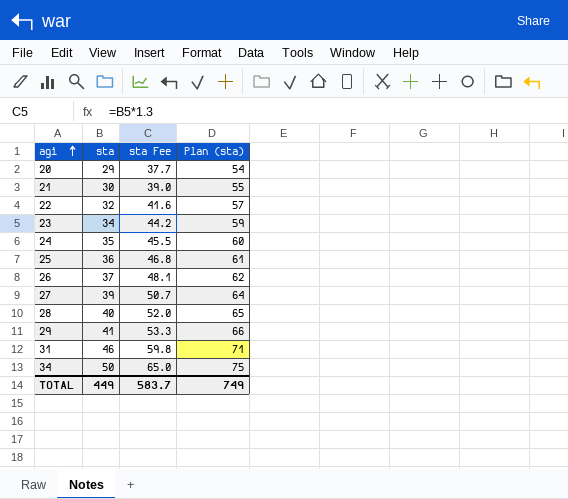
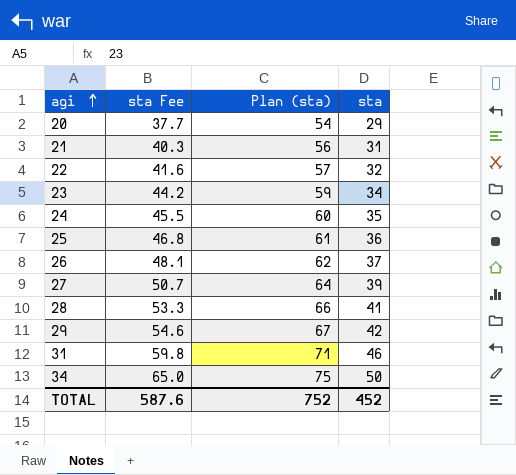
column sta | position: 2 -> 4
21 | sta Fee: 39.0 -> 40.3
21 | Plan (sta): 55 -> 56
21 | sta: 30 -> 31
28 | sta Fee: 52.0 -> 53.3
28 | Plan (sta): 65 -> 66
28 | sta: 40 -> 41
29 | sta Fee: 53.3 -> 54.6
29 | Plan (sta): 66 -> 67
29 | sta: 41 -> 42
TOTAL | sta Fee: 583.7 -> 587.6
TOTAL | Plan (sta): 749 -> 752
TOTAL | sta: 449 -> 452

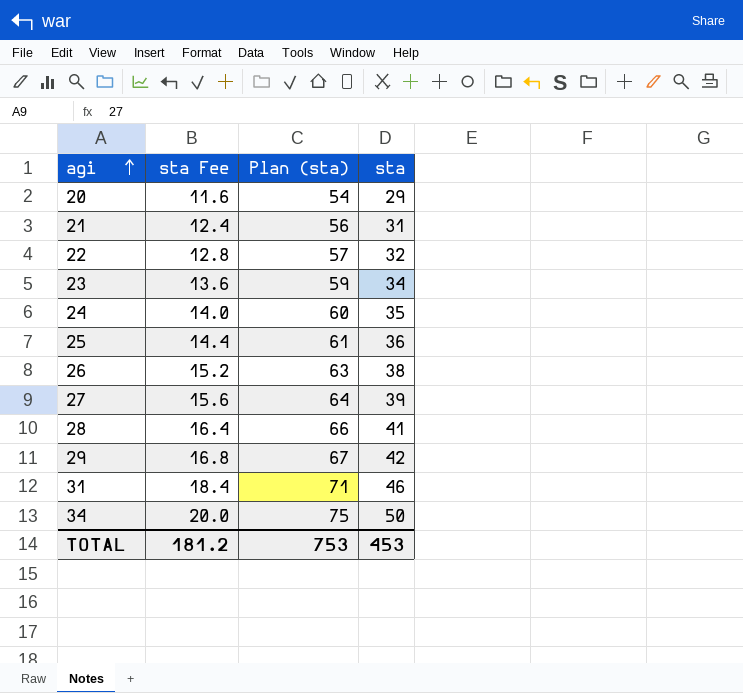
column sta Fee | formula: [sta] * 1.3 -> [sta] * 0.4
26 | Plan (sta): 62 -> 63
26 | sta: 37 -> 38
TOTAL | sta Fee: 587.6 -> 181.2
TOTAL | Plan (sta): 752 -> 753
TOTAL | sta: 452 -> 453

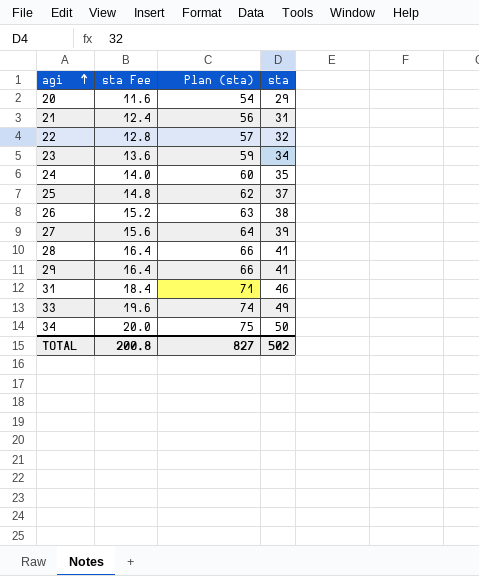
25 | sta Fee: 14.4 -> 14.8
25 | Plan (sta): 61 -> 62
25 | sta: 36 -> 37
29 | sta Fee: 16.8 -> 16.4
29 | Plan (sta): 67 -> 66
29 | sta: 42 -> 41
row 33: none -> 19.6 | 74 | 49
TOTAL | sta Fee: 181.2 -> 200.8
TOTAL | Plan (sta): 753 -> 827
TOTAL | sta: 453 -> 502

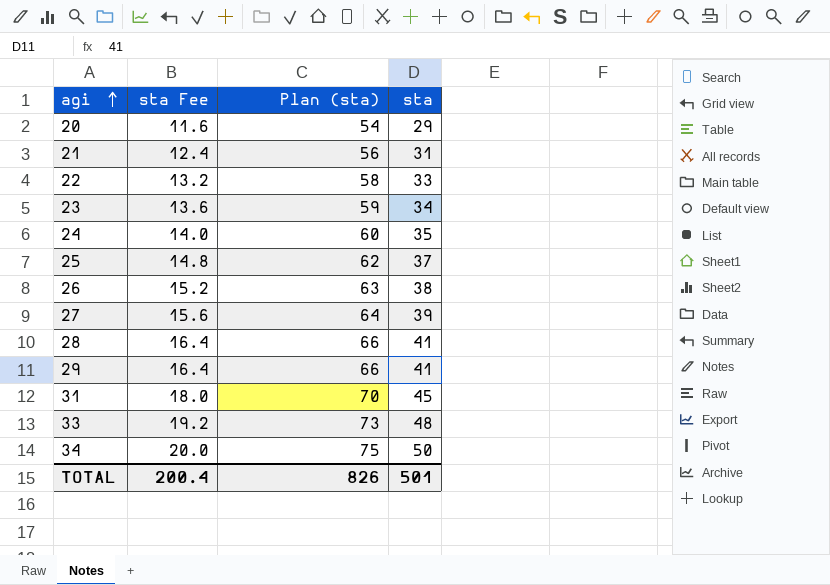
22 | sta Fee: 12.8 -> 13.2
22 | Plan (sta): 57 -> 58
22 | sta: 32 -> 33
31 | sta Fee: 18.4 -> 18.0
31 | Plan (sta): 71 -> 70
31 | sta: 46 -> 45
33 | sta Fee: 19.6 -> 19.2
33 | Plan (sta): 74 -> 73
33 | sta: 49 -> 48
TOTAL | sta Fee: 200.8 -> 200.4
TOTAL | Plan (sta): 827 -> 826
TOTAL | sta: 502 -> 501

